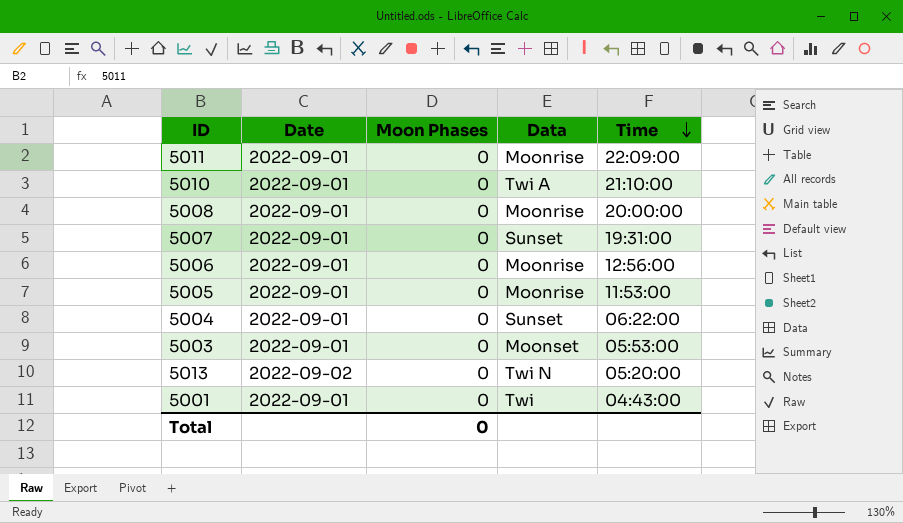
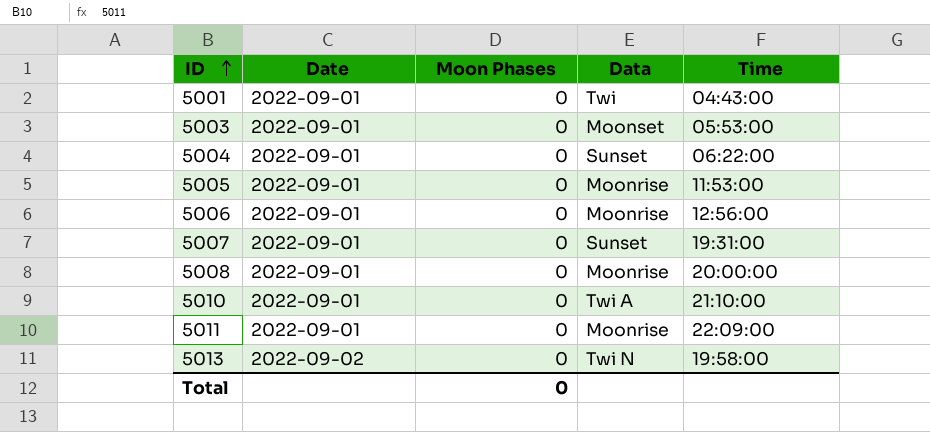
row order: Time descending -> ID ascending
5013 | Time: 05:20:00 -> 19:58:00

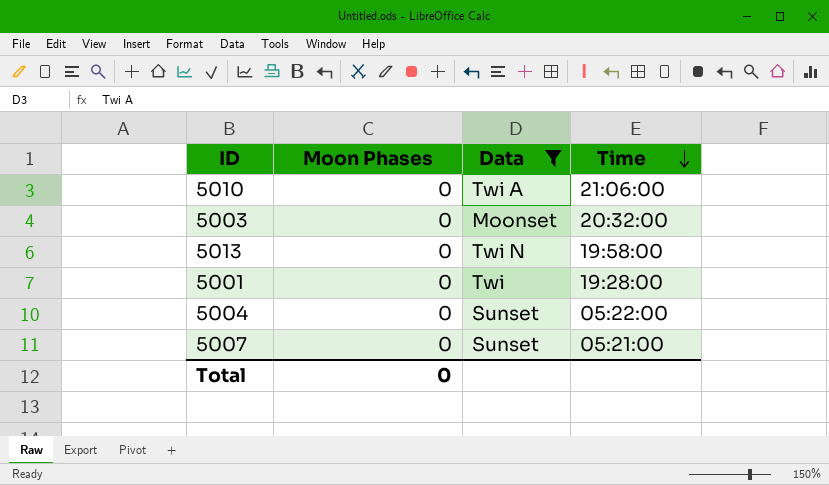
filter: none -> Data != Moonrise
row order: ID ascending -> Time descending
column Date | position: 2 -> none
5010 | Time: 21:10:00 -> 21:06:00
5003 | Time: 05:53:00 -> 20:32:00
5001 | Time: 04:43:00 -> 19:28:00
5004 | Time: 06:22:00 -> 05:22:00
5007 | Time: 19:31:00 -> 05:21:00

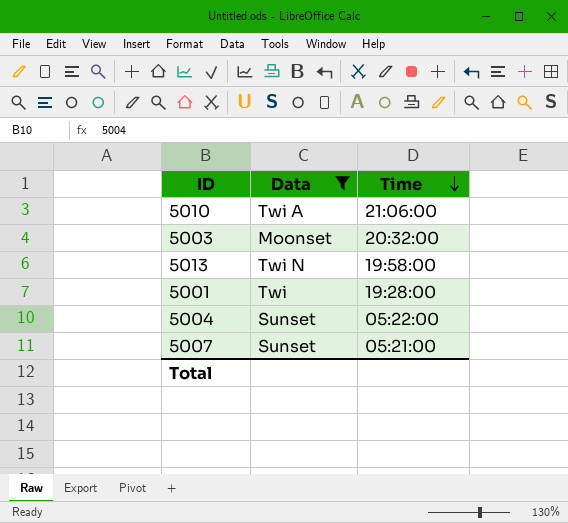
column Moon Phases | position: 2 -> none

